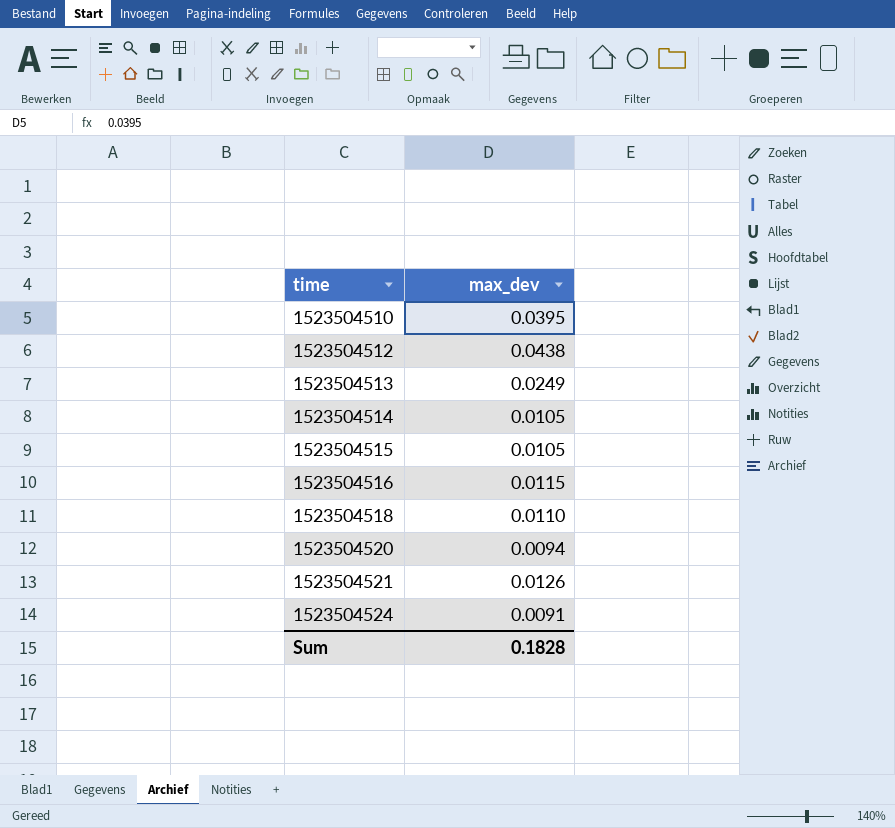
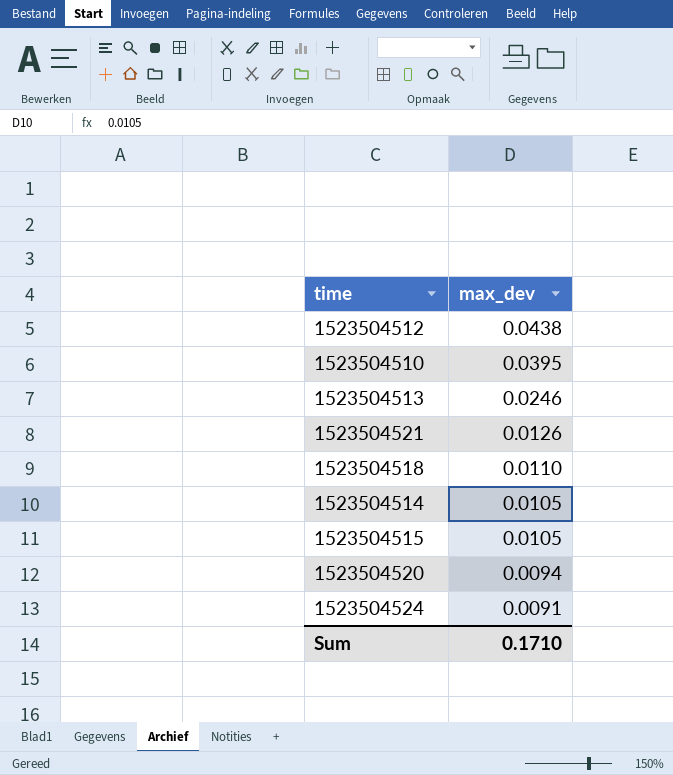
row order: time ascending -> max_dev descending
row 1523504516: 0.0115 -> none
1523504513 | max_dev: 0.0249 -> 0.0246
Sum | max_dev: 0.1828 -> 0.1710

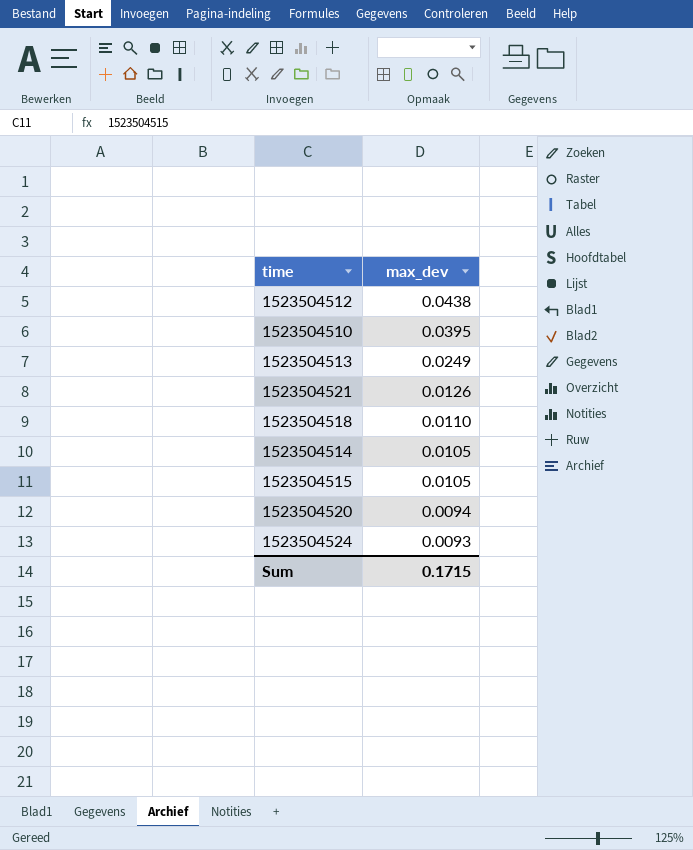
1523504513 | max_dev: 0.0246 -> 0.0249
1523504524 | max_dev: 0.0091 -> 0.0093
Sum | max_dev: 0.1710 -> 0.1715

